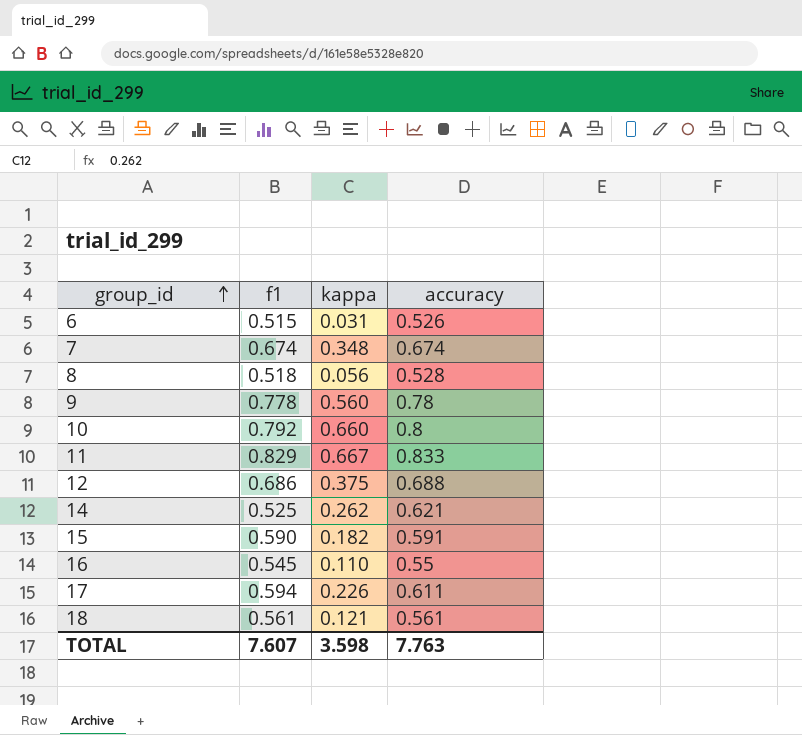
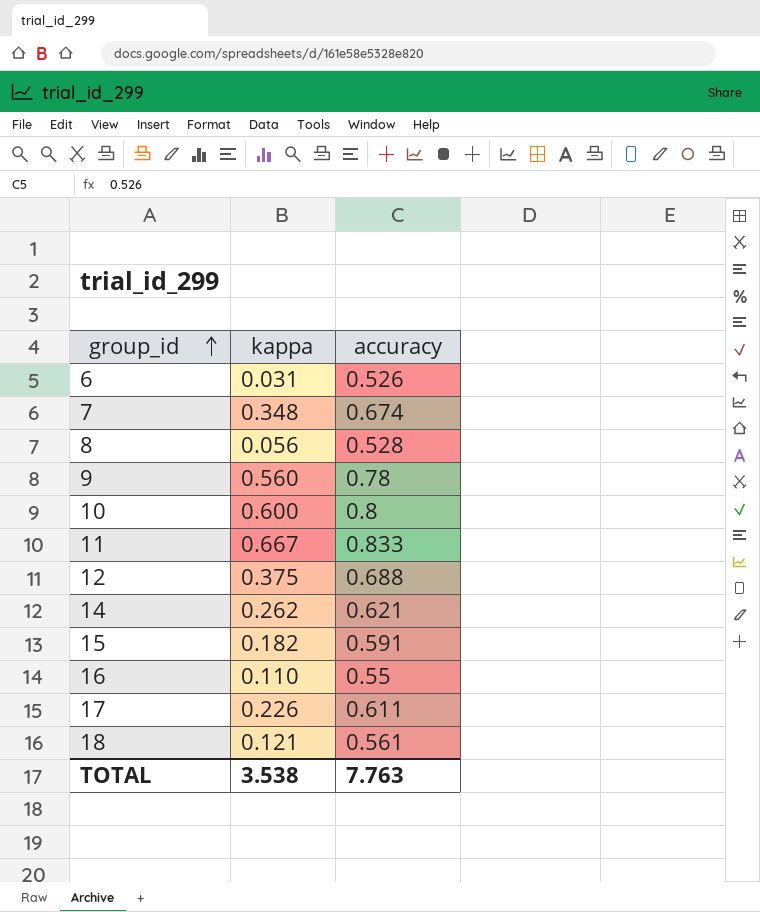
column f1 | position: 2 -> none
10 | kappa: 0.660 -> 0.600
TOTAL | kappa: 3.598 -> 3.538

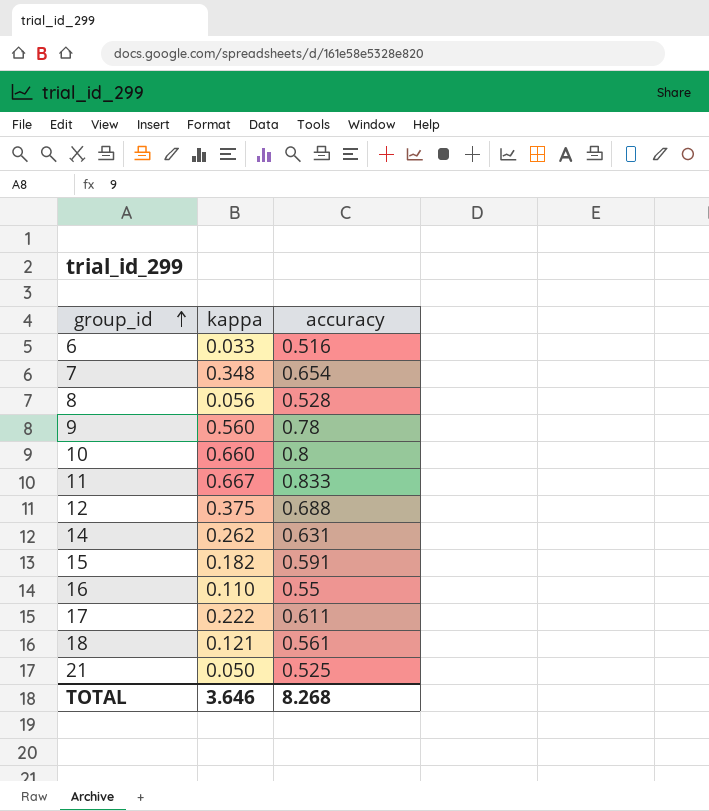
6 | kappa: 0.031 -> 0.033
6 | accuracy: 0.526 -> 0.516
7 | accuracy: 0.674 -> 0.654
10 | kappa: 0.600 -> 0.660
14 | accuracy: 0.621 -> 0.631
17 | kappa: 0.226 -> 0.222
row 21: none -> 0.050 | 0.525
TOTAL | kappa: 3.538 -> 3.646
TOTAL | accuracy: 7.763 -> 8.268

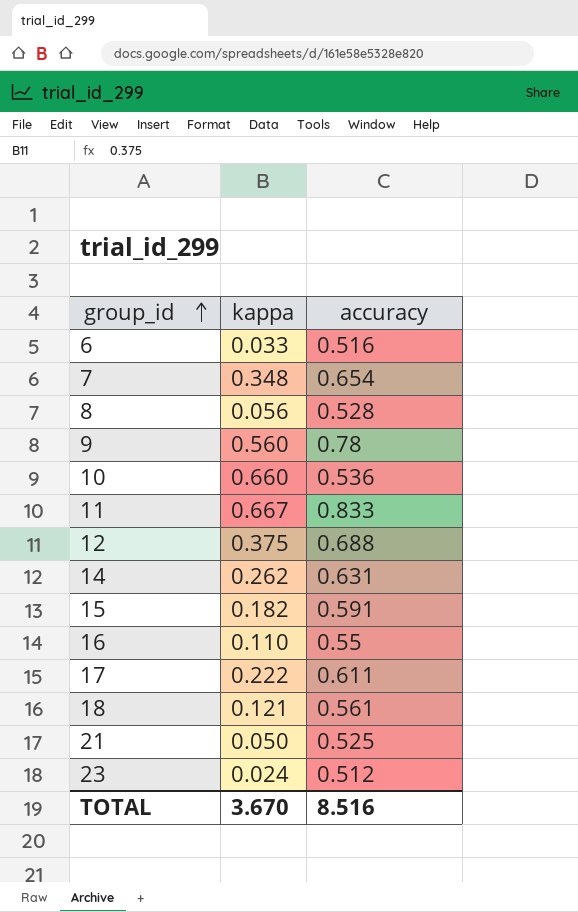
10 | accuracy: 0.8 -> 0.536
row 23: none -> 0.024 | 0.512
TOTAL | kappa: 3.646 -> 3.670
TOTAL | accuracy: 8.268 -> 8.516

